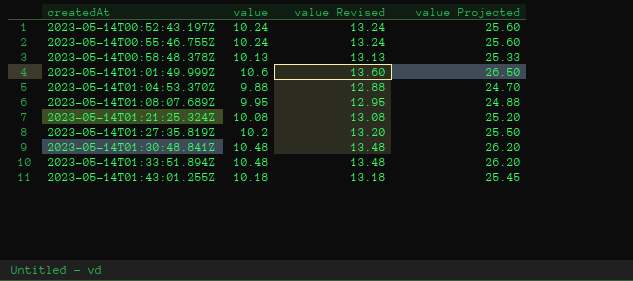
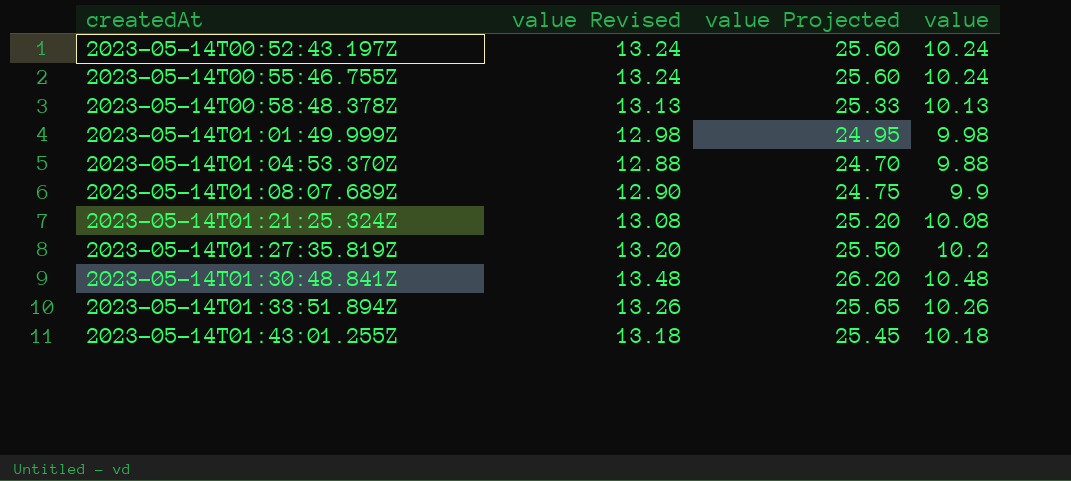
column value | position: 2 -> 4
2023-05-14T01:01:49.999Z | value Revised: 13.60 -> 12.98
2023-05-14T01:01:49.999Z | value Projected: 26.50 -> 24.95
2023-05-14T01:01:49.999Z | value: 10.6 -> 9.98
2023-05-14T01:08:07.689Z | value Revised: 12.95 -> 12.90
2023-05-14T01:08:07.689Z | value Projected: 24.88 -> 24.75
2023-05-14T01:08:07.689Z | value: 9.95 -> 9.9
2023-05-14T01:33:51.894Z | value Revised: 13.48 -> 13.26
2023-05-14T01:33:51.894Z | value Projected: 26.20 -> 25.65
2023-05-14T01:33:51.894Z | value: 10.48 -> 10.26

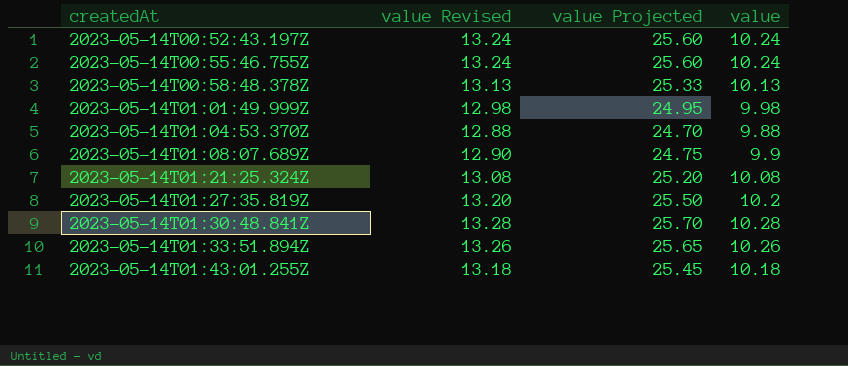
2023-05-14T01:30:48.841Z | value Revised: 13.48 -> 13.28
2023-05-14T01:30:48.841Z | value Projected: 26.20 -> 25.70
2023-05-14T01:30:48.841Z | value: 10.48 -> 10.28

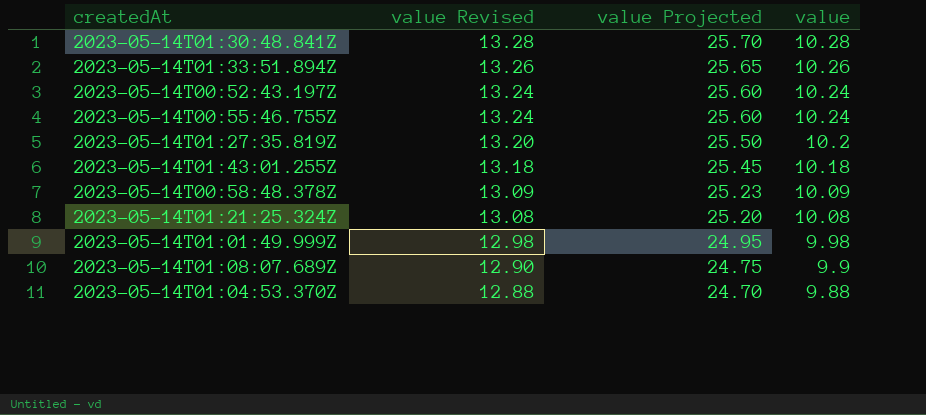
row order: createdAt ascending -> value Revised descending
2023-05-14T00:58:48.378Z | value Revised: 13.13 -> 13.09
2023-05-14T00:58:48.378Z | value Projected: 25.33 -> 25.23
2023-05-14T00:58:48.378Z | value: 10.13 -> 10.09

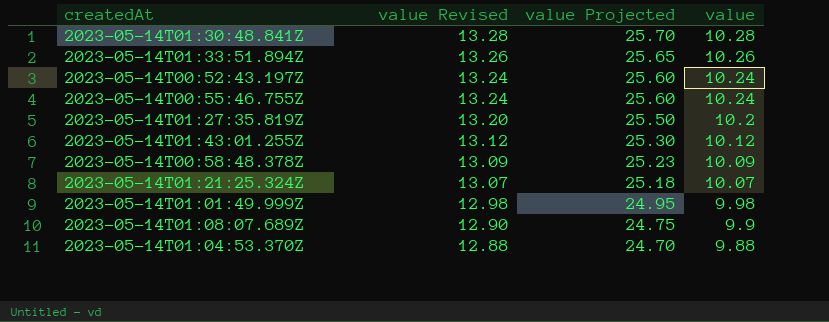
2023-05-14T01:43:01.255Z | value Revised: 13.18 -> 13.12
2023-05-14T01:43:01.255Z | value Projected: 25.45 -> 25.30
2023-05-14T01:43:01.255Z | value: 10.18 -> 10.12
2023-05-14T01:21:25.324Z | value Revised: 13.08 -> 13.07
2023-05-14T01:21:25.324Z | value Projected: 25.20 -> 25.18
2023-05-14T01:21:25.324Z | value: 10.08 -> 10.07

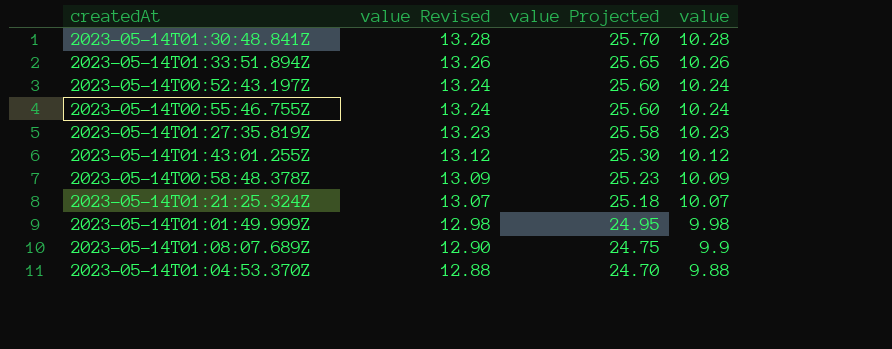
2023-05-14T01:27:35.819Z | value Revised: 13.20 -> 13.23
2023-05-14T01:27:35.819Z | value Projected: 25.50 -> 25.58
2023-05-14T01:27:35.819Z | value: 10.2 -> 10.23

